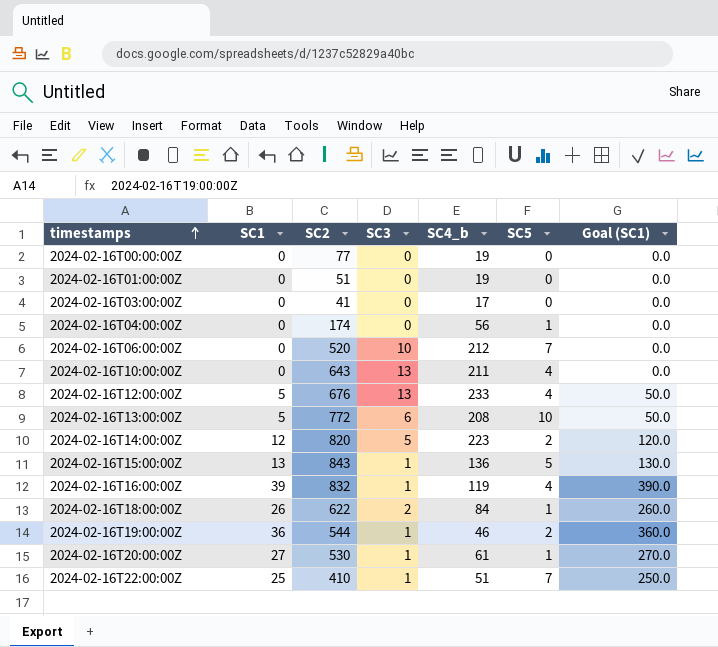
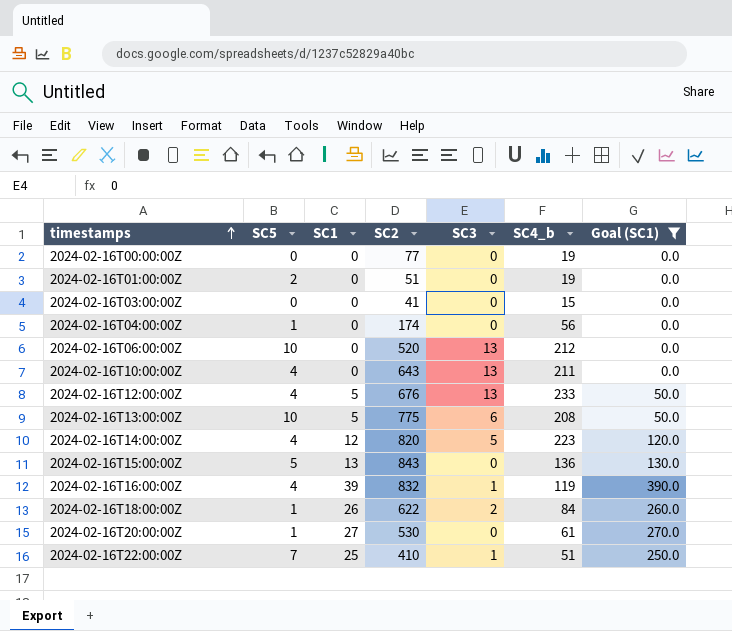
filter: none -> Goal (SC1) != 360.0
column SC5 | position: 6 -> 2
2024-02-16T01:00:00Z | SC5: 0 -> 2
2024-02-16T03:00:00Z | SC4_b: 17 -> 15
2024-02-16T06:00:00Z | SC5: 7 -> 10
2024-02-16T06:00:00Z | SC3: 10 -> 13
2024-02-16T13:00:00Z | SC2: 772 -> 775
2024-02-16T14:00:00Z | SC5: 2 -> 4
2024-02-16T15:00:00Z | SC3: 1 -> 0
2024-02-16T20:00:00Z | SC3: 1 -> 0

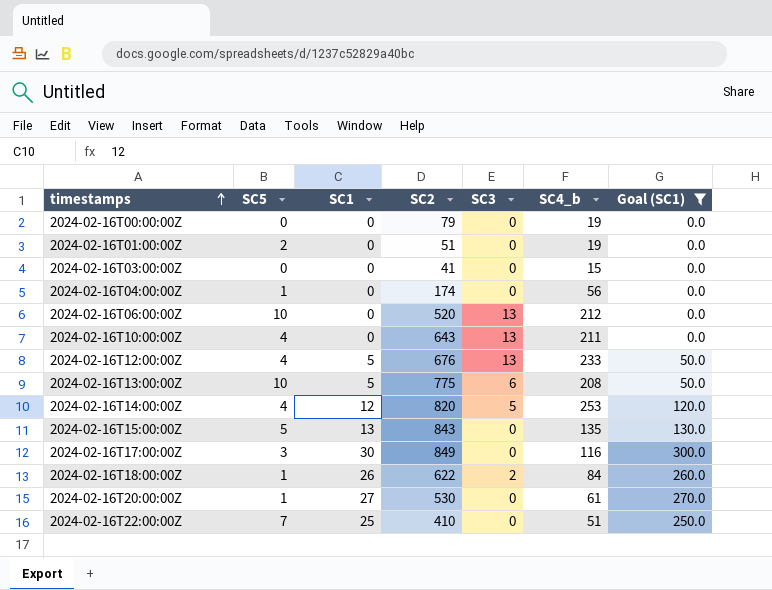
row 2024-02-16T16:00:00Z: 4 | 39 | 832 | 1 | 119 | 390.0 -> none
2024-02-16T00:00:00Z | SC2: 77 -> 79
2024-02-16T14:00:00Z | SC4_b: 223 -> 253
2024-02-16T15:00:00Z | SC4_b: 136 -> 135
row 2024-02-16T17:00:00Z: none -> 3 | 30 | 849 | 0 | 116 | 300.0
2024-02-16T22:00:00Z | SC3: 1 -> 0

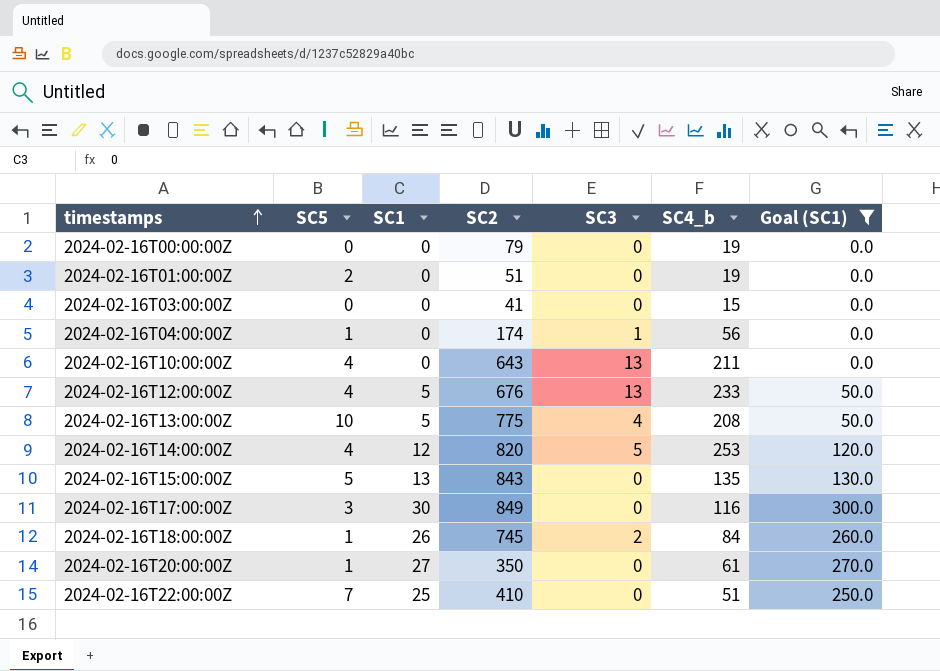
row 2024-02-16T06:00:00Z: 10 | 0 | 520 | 13 | 212 | 0.0 -> none
2024-02-16T04:00:00Z | SC3: 0 -> 1
2024-02-16T13:00:00Z | SC3: 6 -> 4
2024-02-16T18:00:00Z | SC2: 622 -> 745
2024-02-16T20:00:00Z | SC2: 530 -> 350

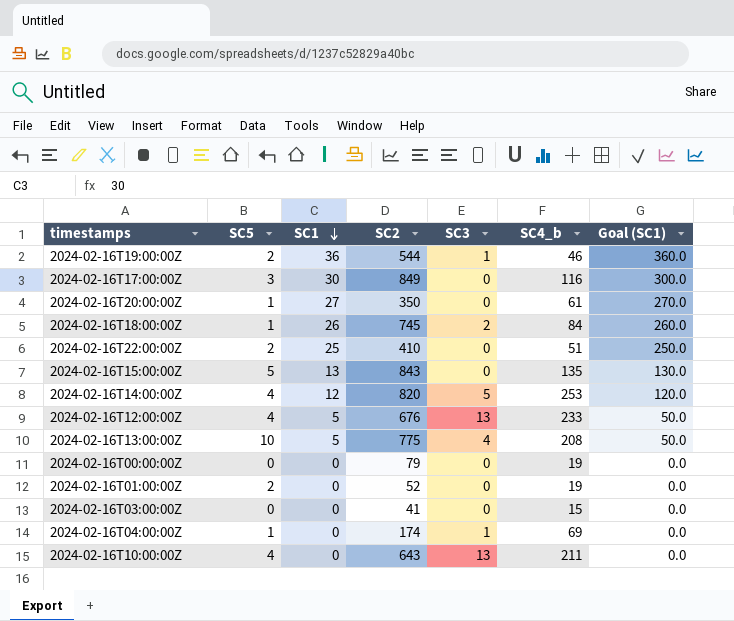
filter: Goal (SC1) != 360.0 -> none
row order: timestamps ascending -> SC1 descending
2024-02-16T22:00:00Z | SC5: 7 -> 2
2024-02-16T01:00:00Z | SC2: 51 -> 52
2024-02-16T04:00:00Z | SC4_b: 56 -> 69

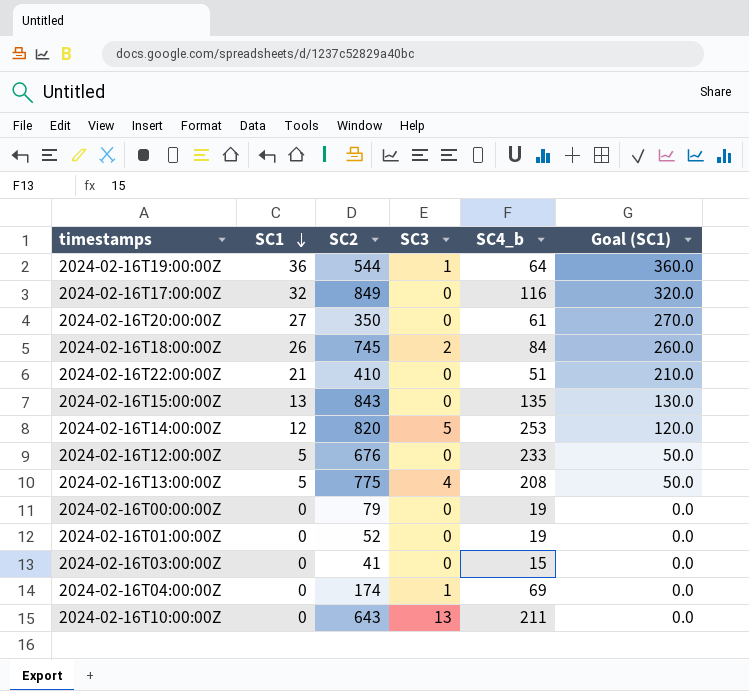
column SC5 | position: 2 -> none
2024-02-16T19:00:00Z | SC4_b: 46 -> 64
2024-02-16T17:00:00Z | SC1: 30 -> 32
2024-02-16T17:00:00Z | Goal (SC1): 300.0 -> 320.0
2024-02-16T22:00:00Z | SC1: 25 -> 21
2024-02-16T22:00:00Z | Goal (SC1): 250.0 -> 210.0
2024-02-16T12:00:00Z | SC3: 13 -> 0

